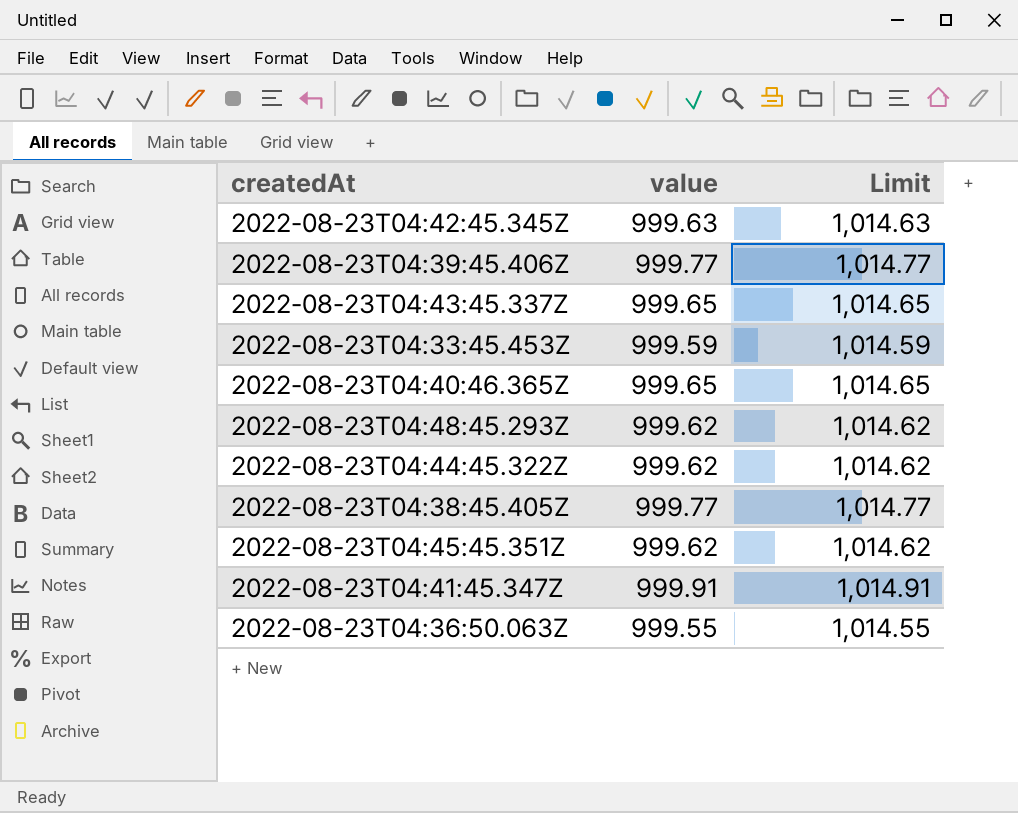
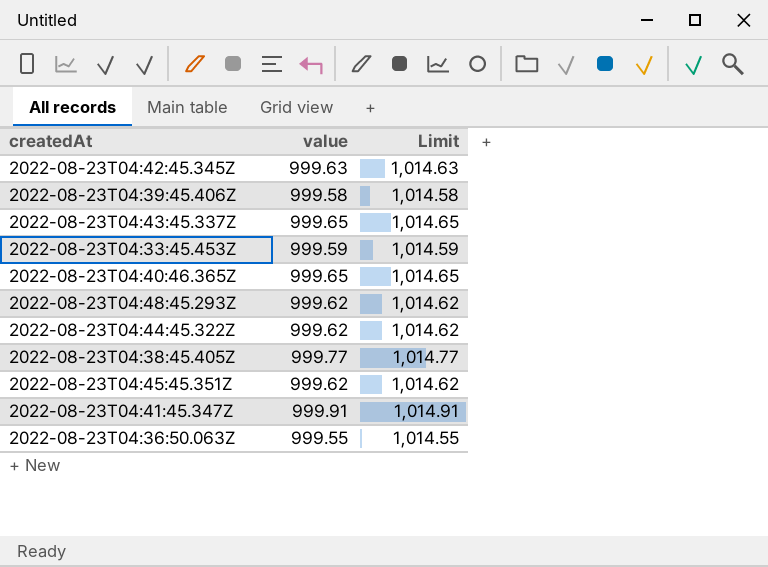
2022-08-23T04:39:45.406Z | value: 999.77 -> 999.58
2022-08-23T04:39:45.406Z | Limit: 1,014.77 -> 1,014.58

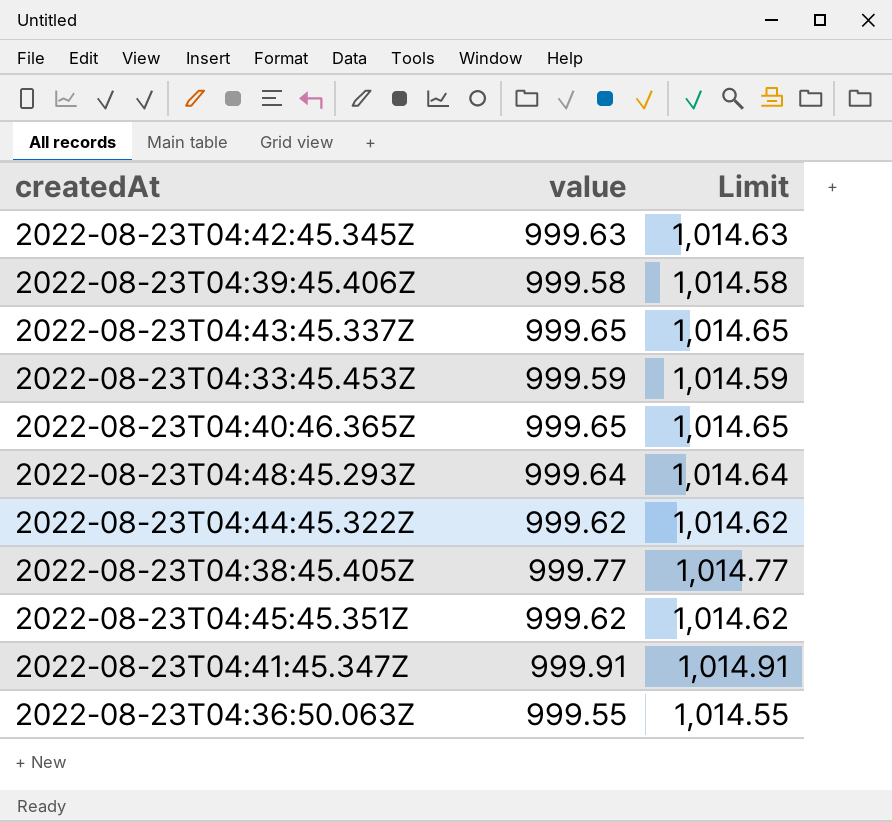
2022-08-23T04:48:45.293Z | value: 999.62 -> 999.64
2022-08-23T04:48:45.293Z | Limit: 1,014.62 -> 1,014.64

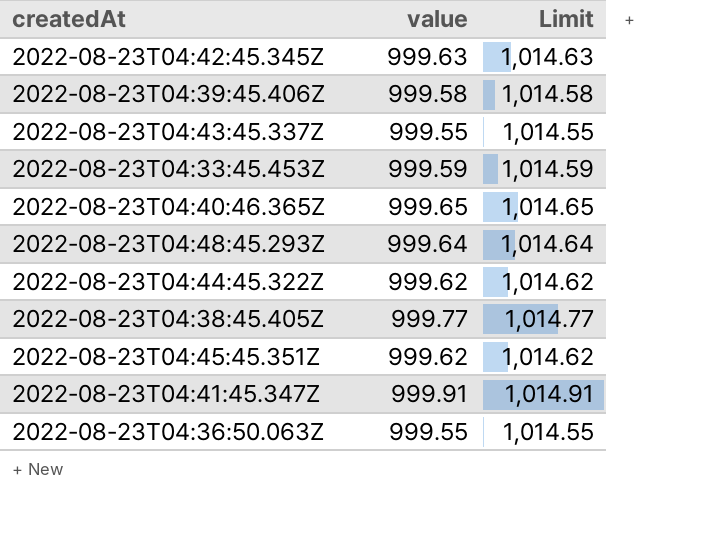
2022-08-23T04:43:45.337Z | value: 999.65 -> 999.55
2022-08-23T04:43:45.337Z | Limit: 1,014.65 -> 1,014.55

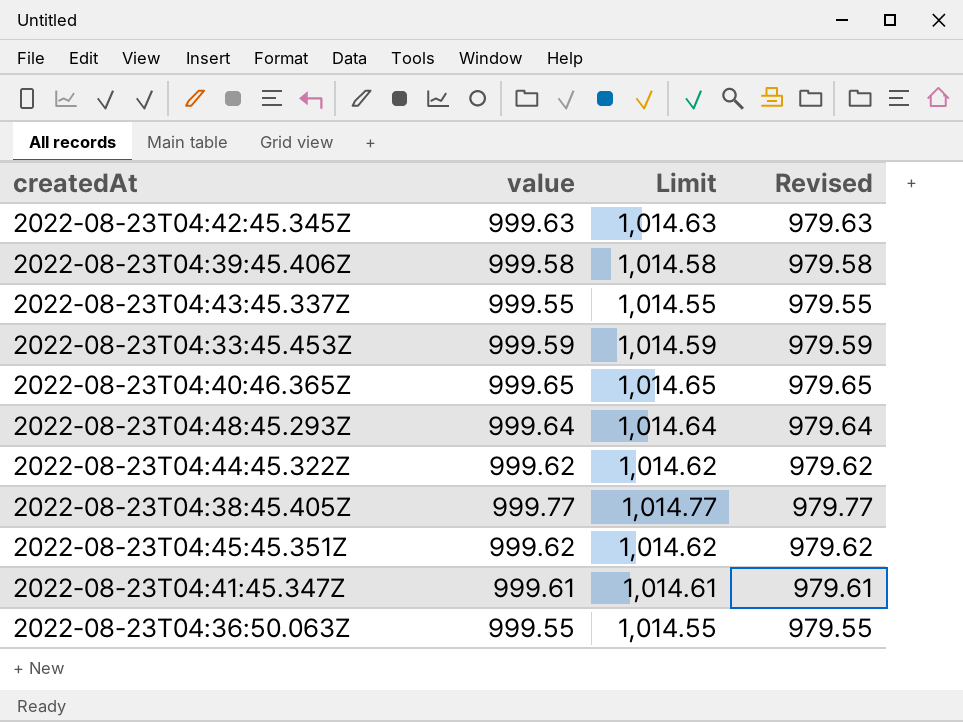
column Revised | formula: none -> [value] - 20
2022-08-23T04:41:45.347Z | value: 999.91 -> 999.61
2022-08-23T04:41:45.347Z | Limit: 1,014.91 -> 1,014.61

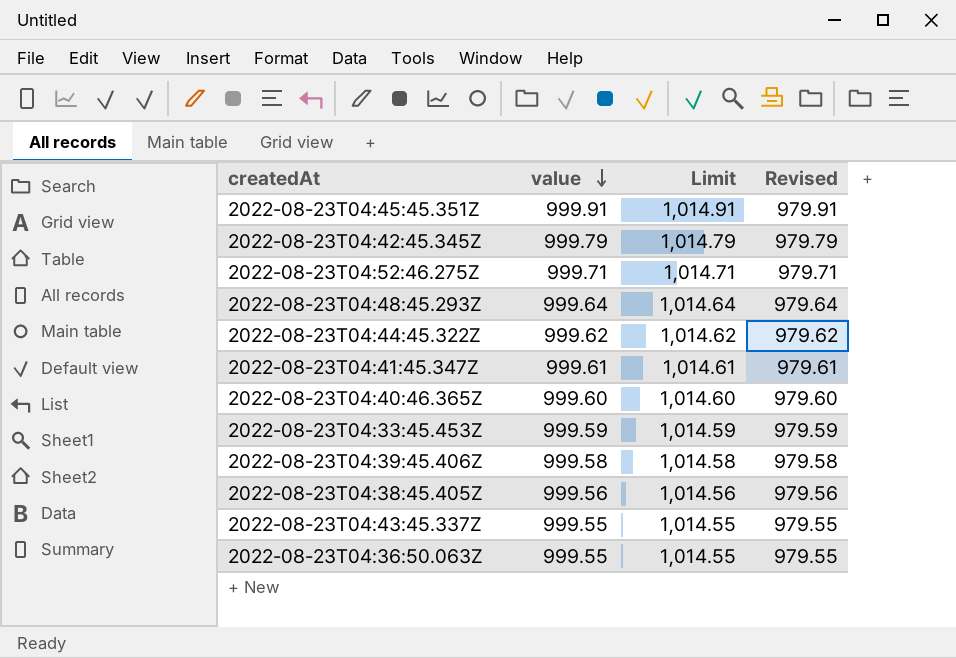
row order: none -> value descending
2022-08-23T04:45:45.351Z | value: 999.62 -> 999.91
2022-08-23T04:45:45.351Z | Limit: 1,014.62 -> 1,014.91
2022-08-23T04:45:45.351Z | Revised: 979.62 -> 979.91
2022-08-23T04:42:45.345Z | value: 999.63 -> 999.79
2022-08-23T04:42:45.345Z | Limit: 1,014.63 -> 1,014.79
2022-08-23T04:42:45.345Z | Revised: 979.63 -> 979.79
row 2022-08-23T04:52:46.275Z: none -> 999.71 | 1,014.71 | 979.71
2022-08-23T04:40:46.365Z | value: 999.65 -> 999.60
2022-08-23T04:40:46.365Z | Limit: 1,014.65 -> 1,014.60
2022-08-23T04:40:46.365Z | Revised: 979.65 -> 979.60
2022-08-23T04:38:45.405Z | value: 999.77 -> 999.56
2022-08-23T04:38:45.405Z | Limit: 1,014.77 -> 1,014.56
2022-08-23T04:38:45.405Z | Revised: 979.77 -> 979.56

